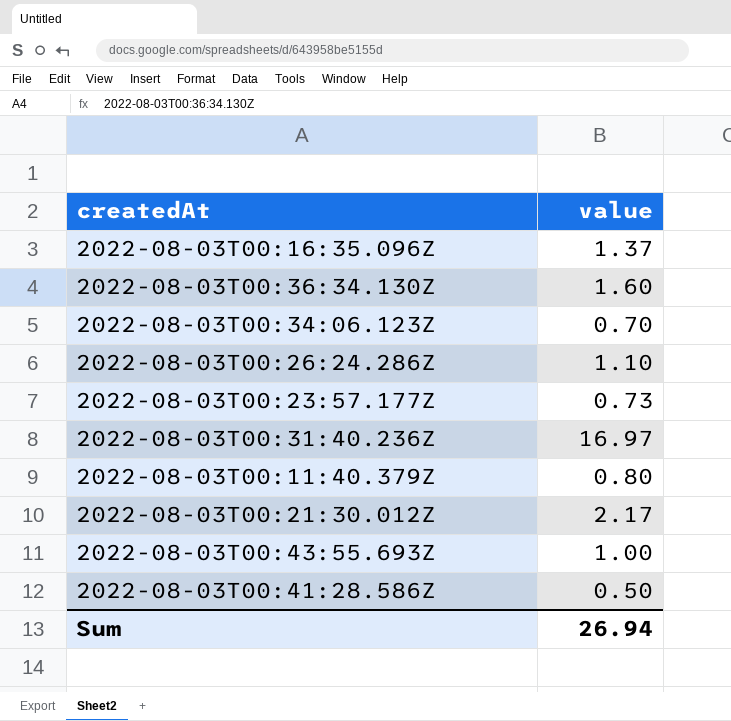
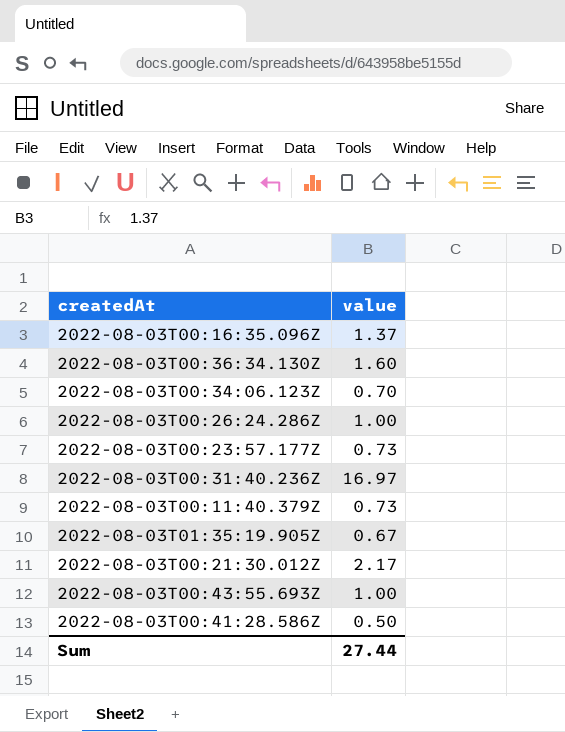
2022-08-03T00:26:24.286Z | value: 1.10 -> 1.00
2022-08-03T00:11:40.379Z | value: 0.80 -> 0.73
row 2022-08-03T01:35:19.905Z: none -> 0.67
Sum | value: 26.94 -> 27.44

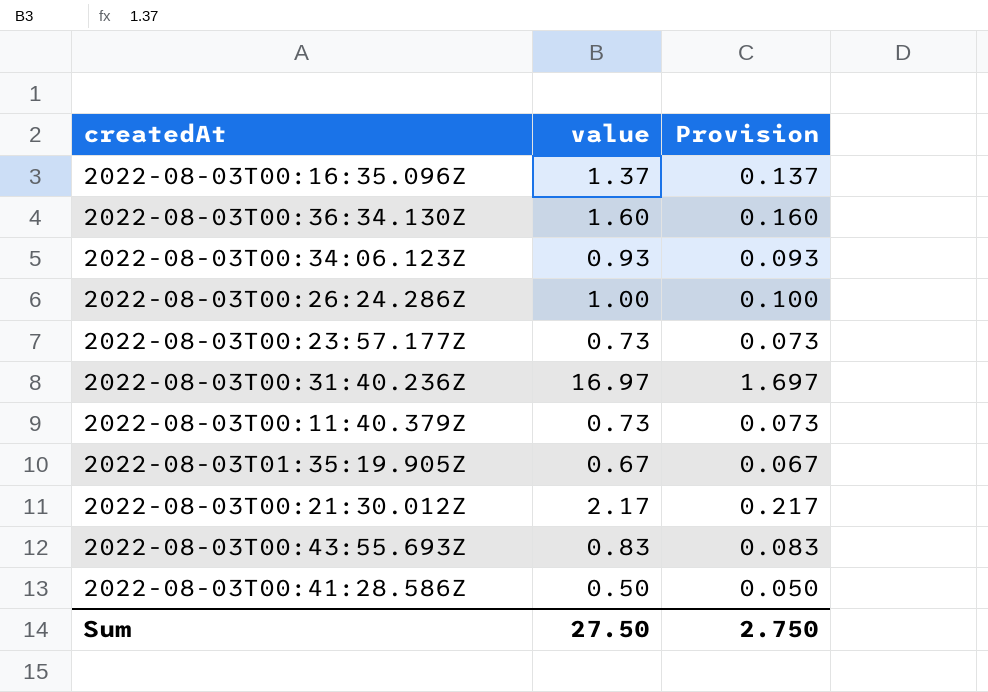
column Provision | formula: none -> [value] * 0.1
2022-08-03T00:34:06.123Z | value: 0.70 -> 0.93
2022-08-03T00:43:55.693Z | value: 1.00 -> 0.83
Sum | value: 27.44 -> 27.50

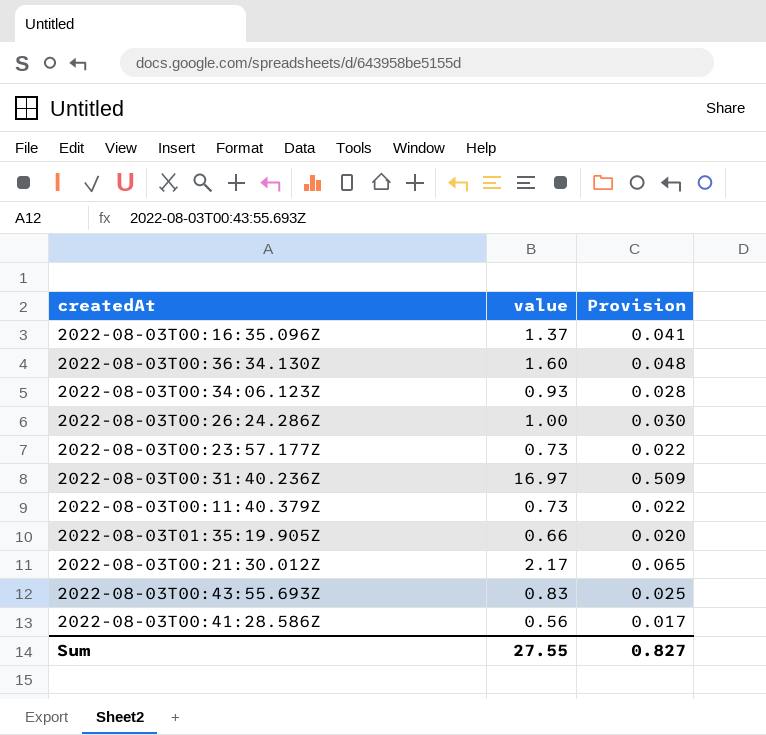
column Provision | formula: [value] * 0.1 -> [value] * 0.03
2022-08-03T01:35:19.905Z | value: 0.67 -> 0.66
2022-08-03T00:41:28.586Z | value: 0.50 -> 0.56
Sum | value: 27.50 -> 27.55
Sum | Provision: 2.750 -> 0.827

